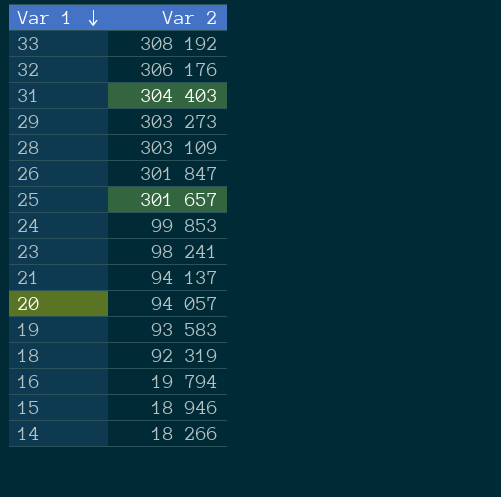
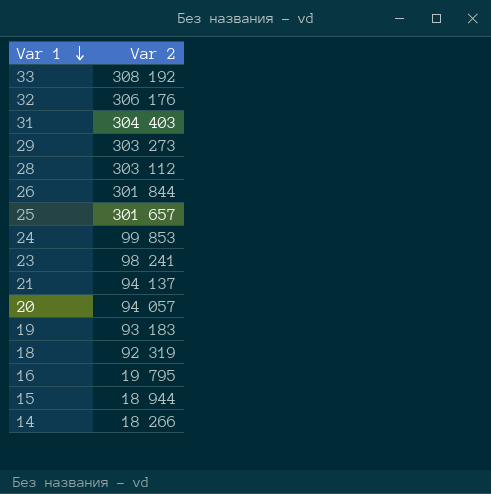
28 | Var 2: 303 109 -> 303 112
26 | Var 2: 301 847 -> 301 844
19 | Var 2: 93 583 -> 93 183
16 | Var 2: 19 794 -> 19 795
15 | Var 2: 18 946 -> 18 944

